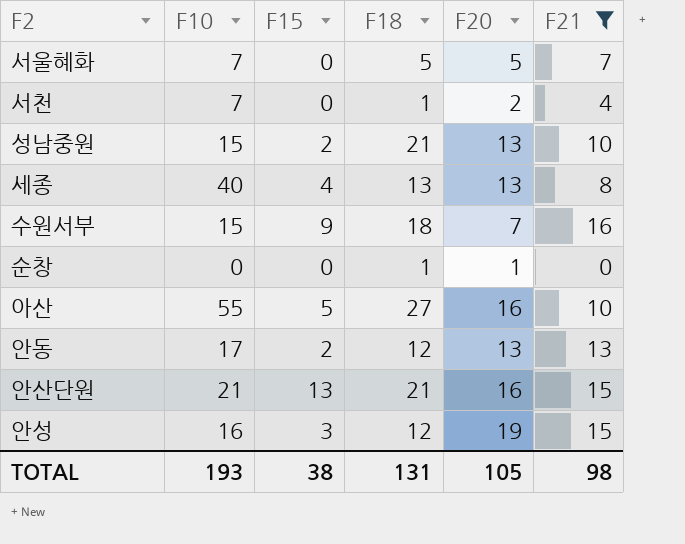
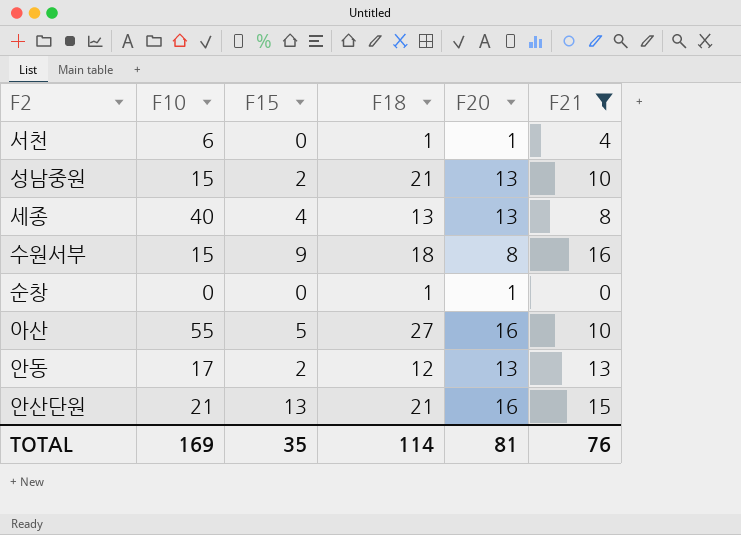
row 서울혜화: 7 | 0 | 5 | 5 | 7 -> none
row 안성: 16 | 3 | 12 | 19 | 15 -> none
서천 | F10: 7 -> 6
서천 | F20: 2 -> 1
수원서부 | F20: 7 -> 8
TOTAL | F10: 193 -> 169
TOTAL | F15: 38 -> 35
TOTAL | F18: 131 -> 114
TOTAL | F20: 105 -> 81
TOTAL | F21: 98 -> 76

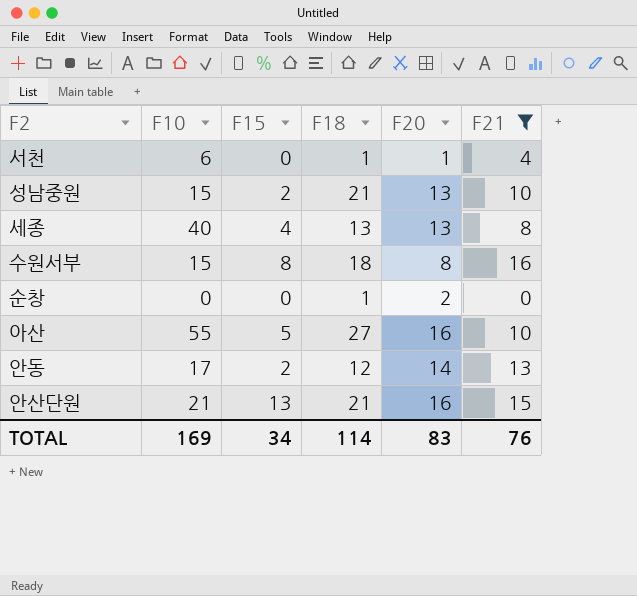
수원서부 | F15: 9 -> 8
순창 | F20: 1 -> 2
안동 | F20: 13 -> 14
TOTAL | F15: 35 -> 34
TOTAL | F20: 81 -> 83

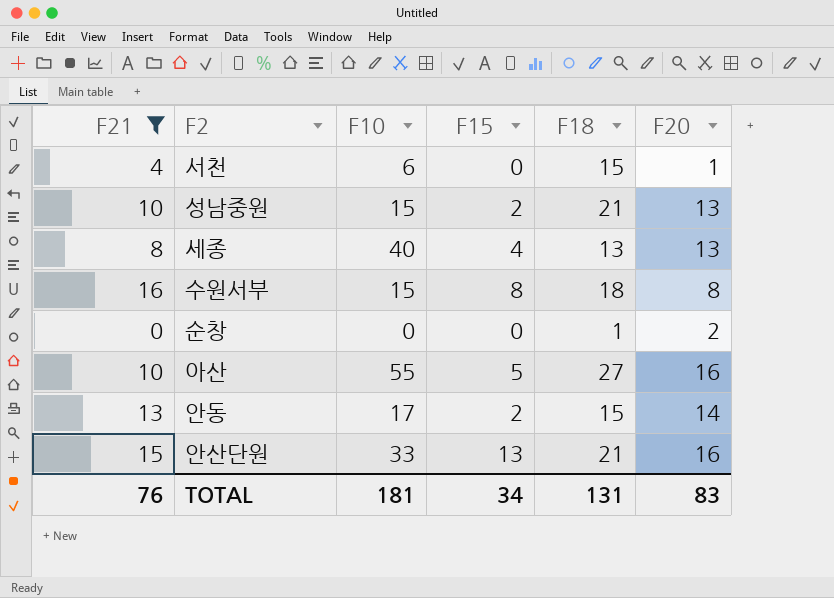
column F21 | position: 6 -> 1
서천 | F18: 1 -> 15
안동 | F18: 12 -> 15
안산단원 | F10: 21 -> 33
TOTAL | F10: 169 -> 181
TOTAL | F18: 114 -> 131

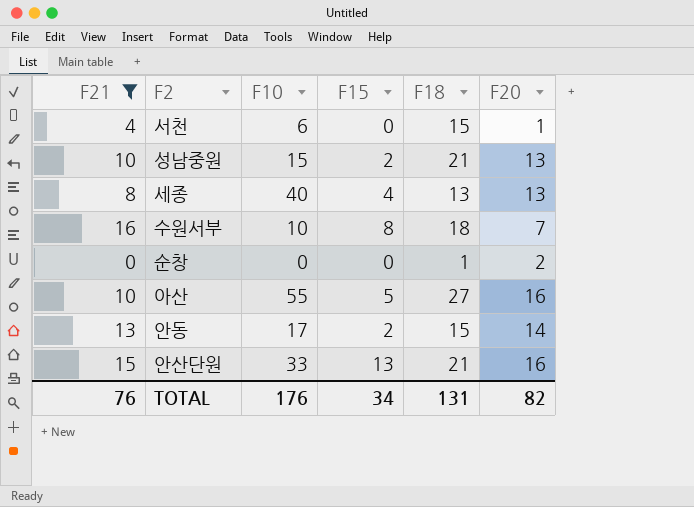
수원서부 | F10: 15 -> 10
수원서부 | F20: 8 -> 7
TOTAL | F10: 181 -> 176
TOTAL | F20: 83 -> 82

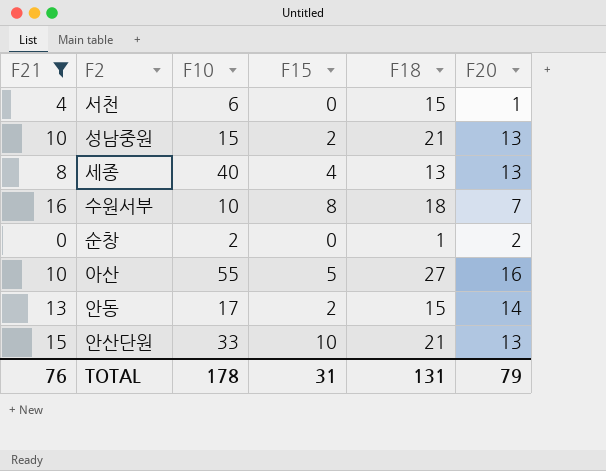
순창 | F10: 0 -> 2
안산단원 | F15: 13 -> 10
안산단원 | F20: 16 -> 13
TOTAL | F10: 176 -> 178
TOTAL | F15: 34 -> 31
TOTAL | F20: 82 -> 79

